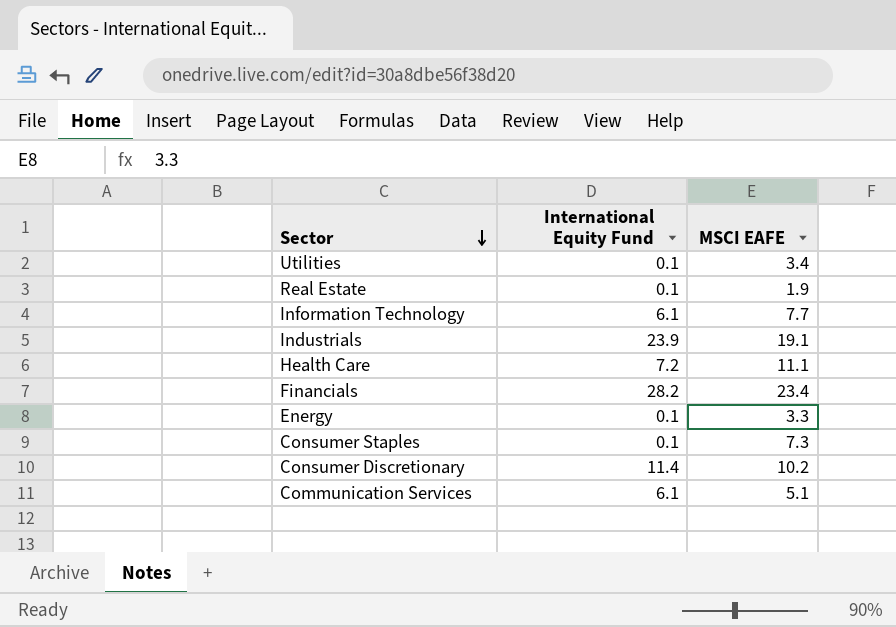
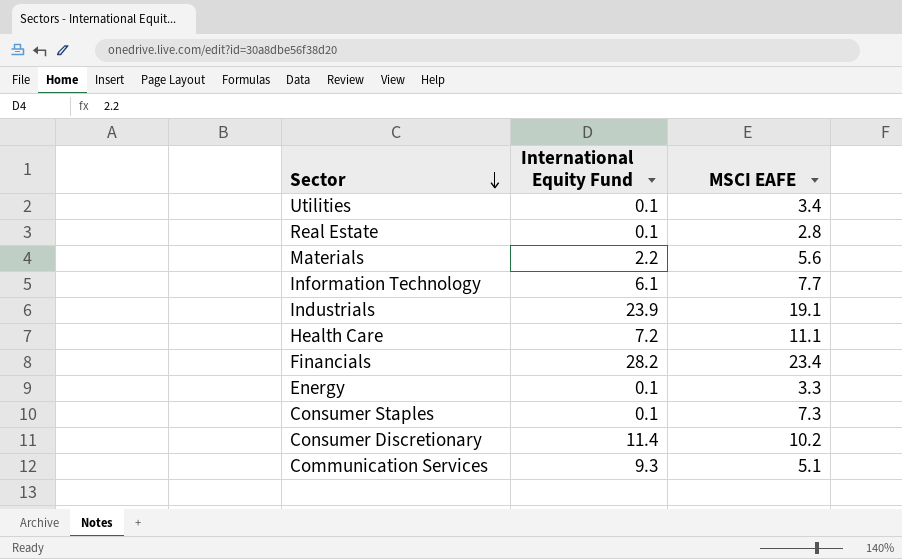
Real Estate | MSCI EAFE: 1.9 -> 2.8
row Materials: none -> 2.2 | 5.6
Communication Services | International Equity Fund: 6.1 -> 9.3

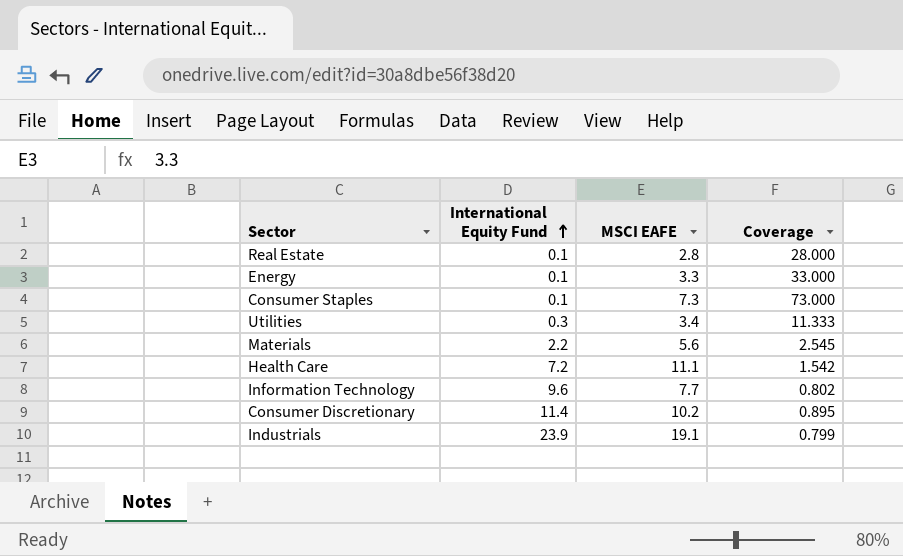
row order: Sector descending -> International Equity Fund ascending
column Coverage | formula: none -> [MSCI EAFE] / [International Equity Fund]
row Financials: 28.2 | 23.4 -> none
row Communication Services: 9.3 | 5.1 -> none
Utilities | International Equity Fund: 0.1 -> 0.3
Information Technology | International Equity Fund: 6.1 -> 9.6

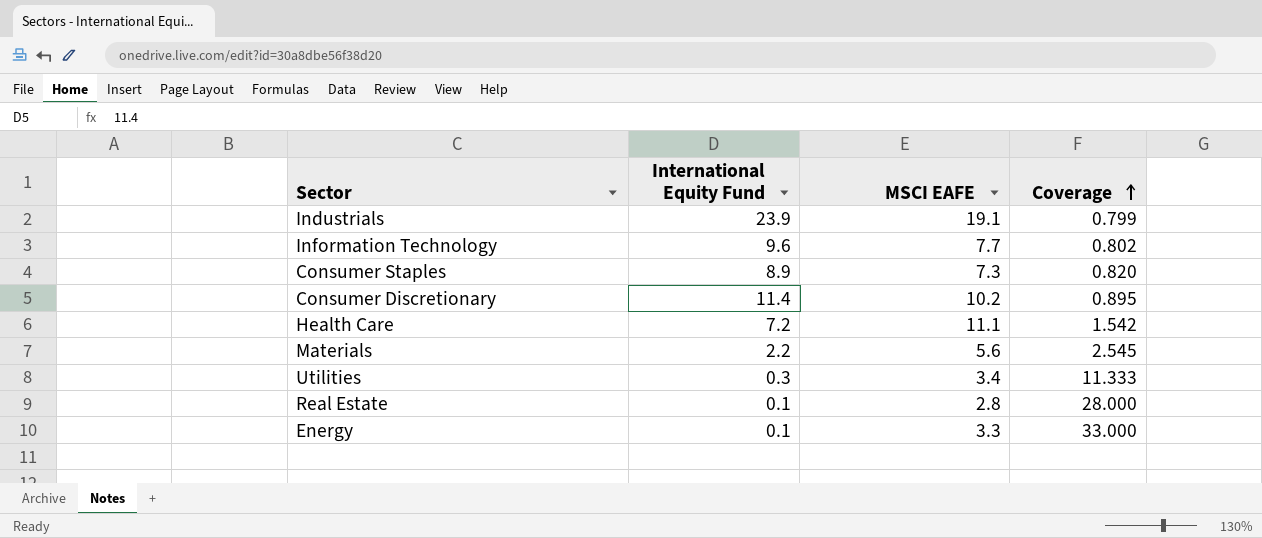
row order: International Equity Fund ascending -> Coverage ascending
Consumer Staples | International Equity Fund: 0.1 -> 8.9
Consumer Staples | Coverage: 73.000 -> 0.820

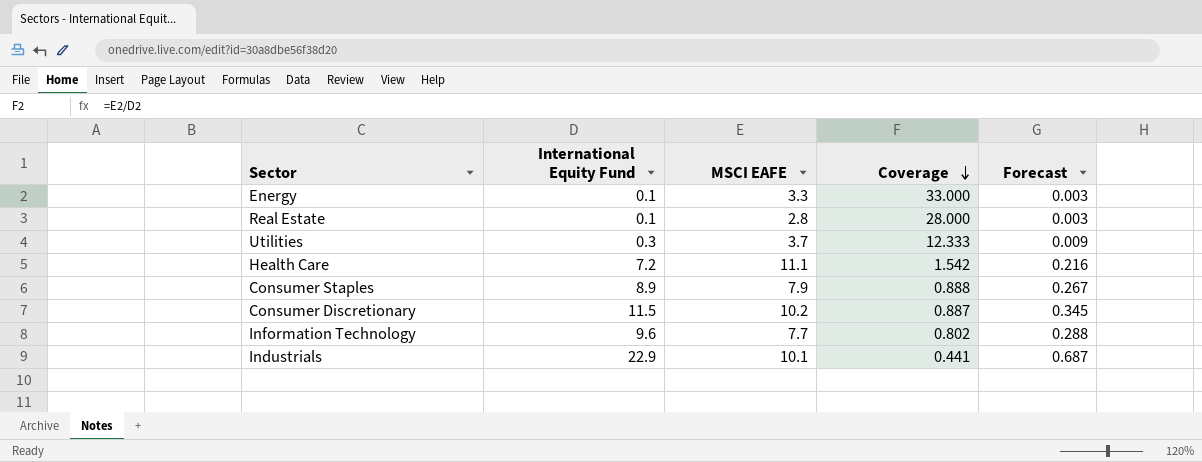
row order: Coverage ascending -> Coverage descending
column Forecast | formula: none -> [International Equity Fund] * 0.03
row Materials: 2.2 | 5.6 | 2.545 -> none
Utilities | MSCI EAFE: 3.4 -> 3.7
Utilities | Coverage: 11.333 -> 12.333
Consumer Staples | MSCI EAFE: 7.3 -> 7.9
Consumer Staples | Coverage: 0.820 -> 0.888
Consumer Discretionary | International Equity Fund: 11.4 -> 11.5
Consumer Discretionary | Coverage: 0.895 -> 0.887
Industrials | International Equity Fund: 23.9 -> 22.9
Industrials | MSCI EAFE: 19.1 -> 10.1
Industrials | Coverage: 0.799 -> 0.441

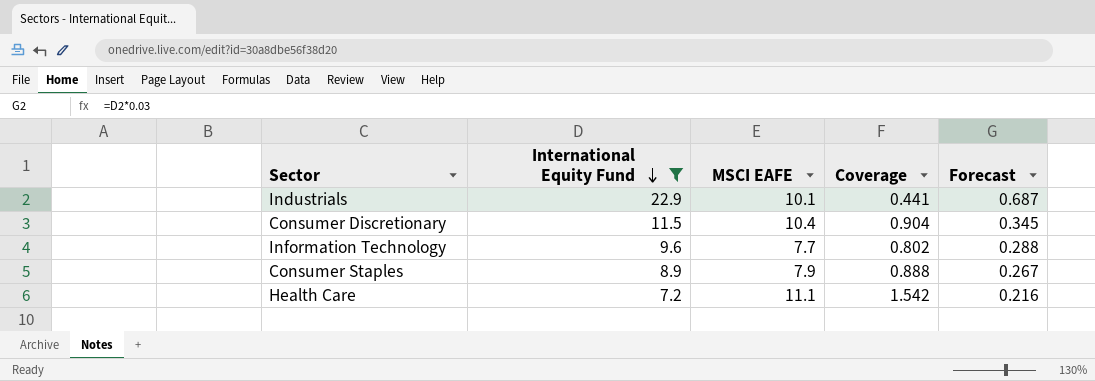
filter: none -> International Equity Fund >= 7.2
row order: Coverage descending -> International Equity Fund descending
Consumer Discretionary | MSCI EAFE: 10.2 -> 10.4
Consumer Discretionary | Coverage: 0.887 -> 0.904

